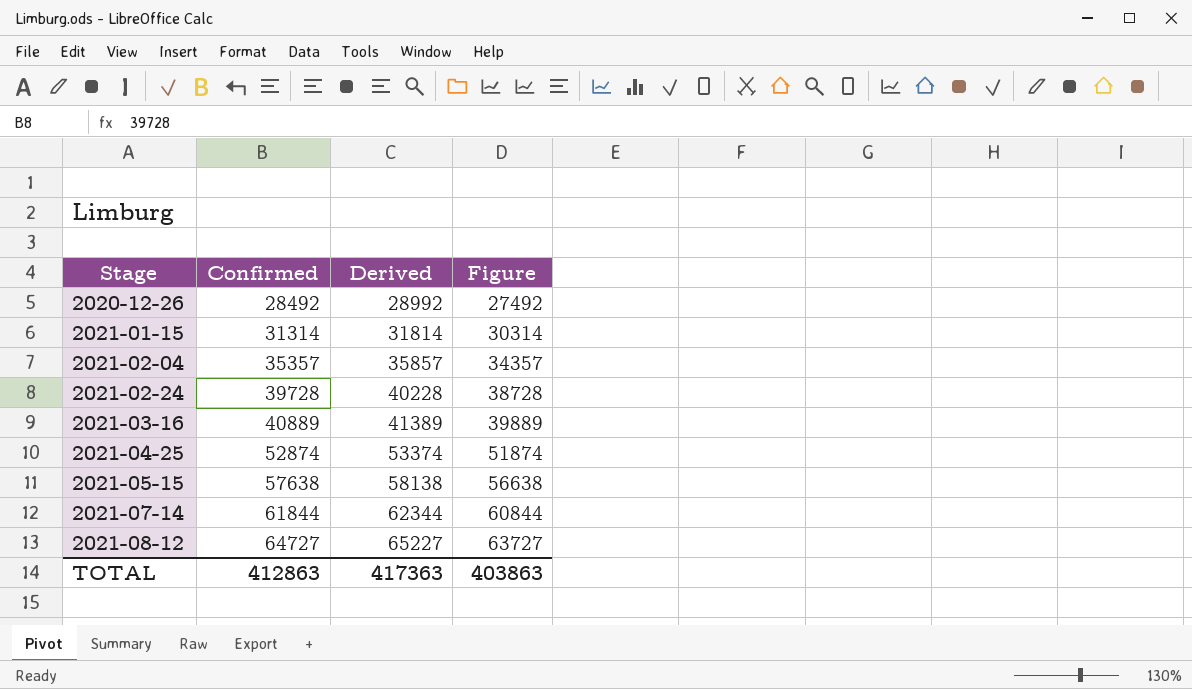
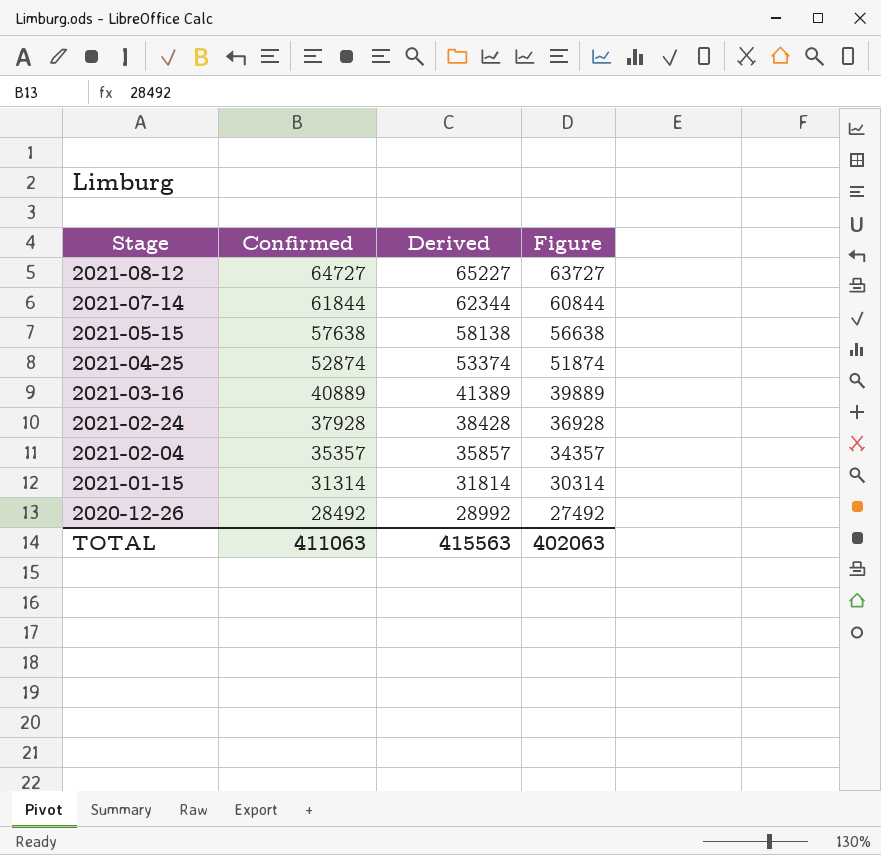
row order: Stage ascending -> Stage descending
2021-02-24 | Confirmed: 39728 -> 37928
2021-02-24 | Derived: 40228 -> 38428
2021-02-24 | Figure: 38728 -> 36928
TOTAL | Confirmed: 412863 -> 411063
TOTAL | Derived: 417363 -> 415563
TOTAL | Figure: 403863 -> 402063

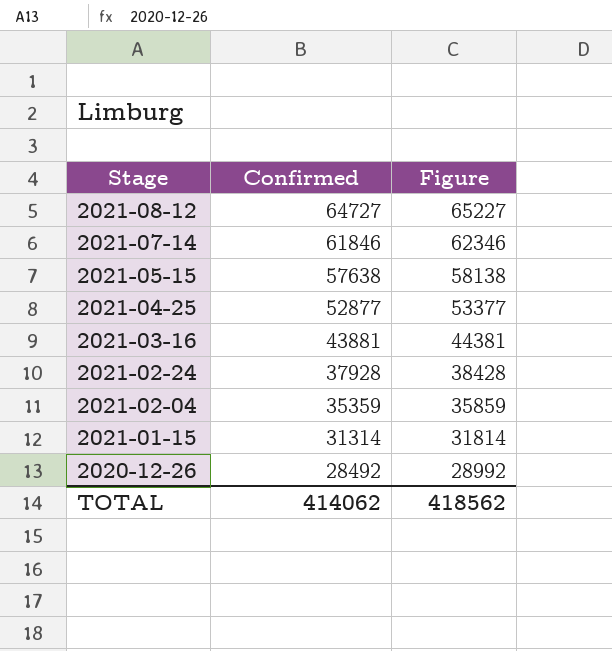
column Derived | formula: [Confirmed] + 500 -> none
column Figure | formula: [Confirmed] - 1000 -> [Confirmed] + 500
2021-07-14 | Confirmed: 61844 -> 61846
2021-04-25 | Confirmed: 52874 -> 52877
2021-03-16 | Confirmed: 40889 -> 43881
2021-02-04 | Confirmed: 35357 -> 35359
TOTAL | Confirmed: 411063 -> 414062
TOTAL | Figure: 402063 -> 418562

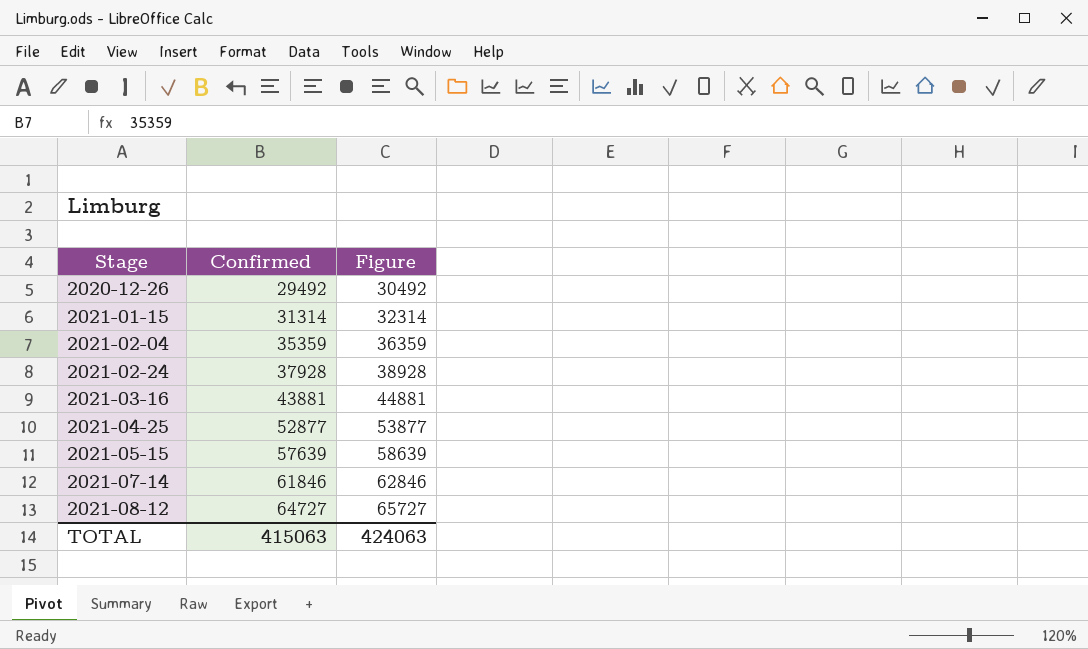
row order: Stage descending -> Stage ascending
column Figure | formula: [Confirmed] + 500 -> [Confirmed] + 1000
2020-12-26 | Confirmed: 28492 -> 29492
2021-05-15 | Confirmed: 57638 -> 57639
TOTAL | Confirmed: 414062 -> 415063
TOTAL | Figure: 418562 -> 424063

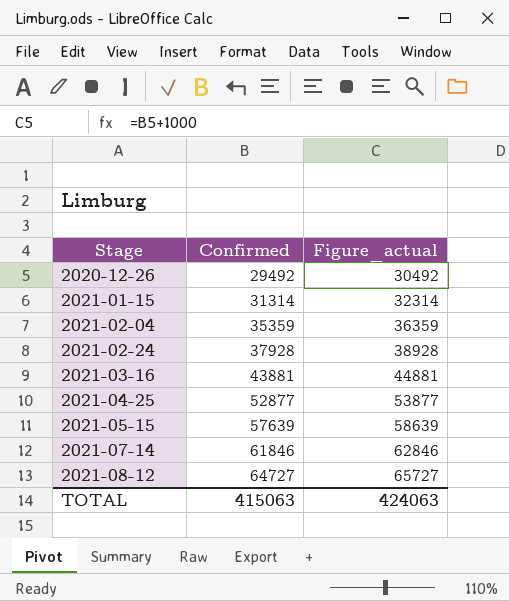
column name: Figure -> Figure_actual

